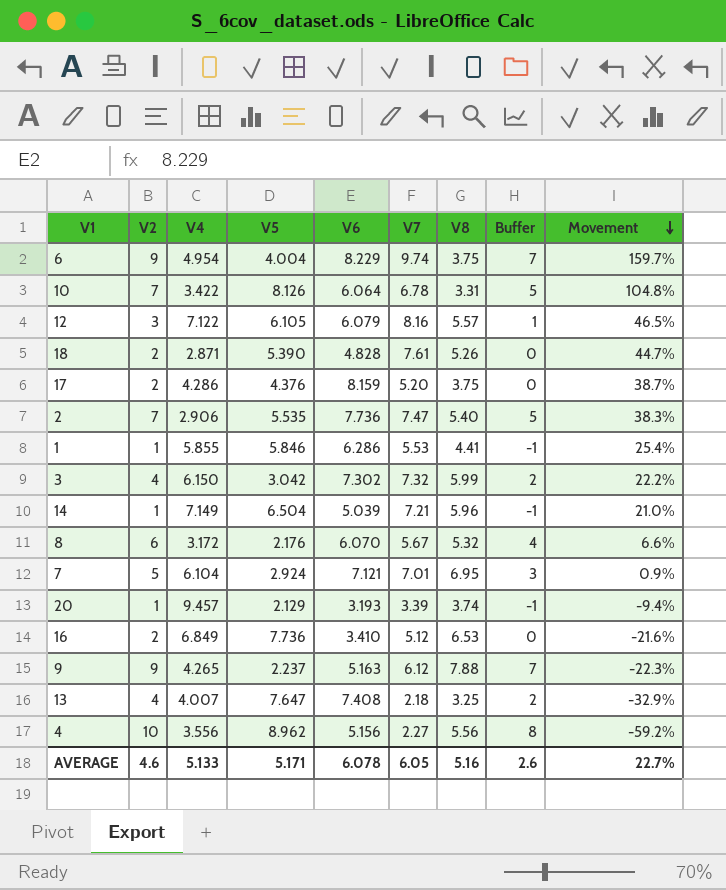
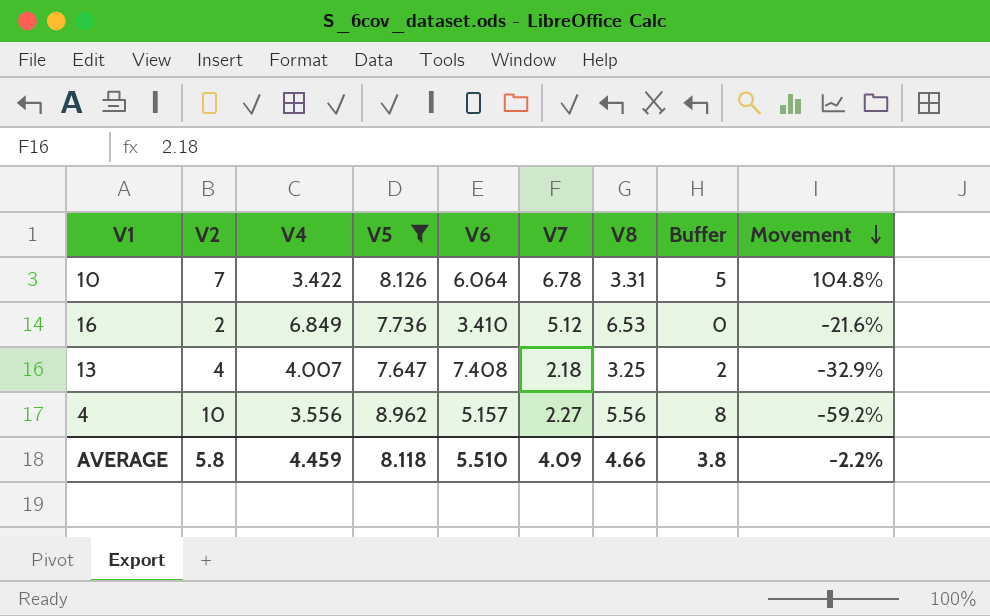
filter: none -> V5 >= 7.647
4 | V6: 5.156 -> 5.157
AVERAGE | V2: 4.6 -> 5.8
AVERAGE | V4: 5.133 -> 4.459
AVERAGE | V5: 5.171 -> 8.118
AVERAGE | V6: 6.078 -> 5.510
AVERAGE | V7: 6.05 -> 4.09
AVERAGE | V8: 5.16 -> 4.66
AVERAGE | Buffer: 2.6 -> 3.8
AVERAGE | Movement: 22.7% -> -2.2%

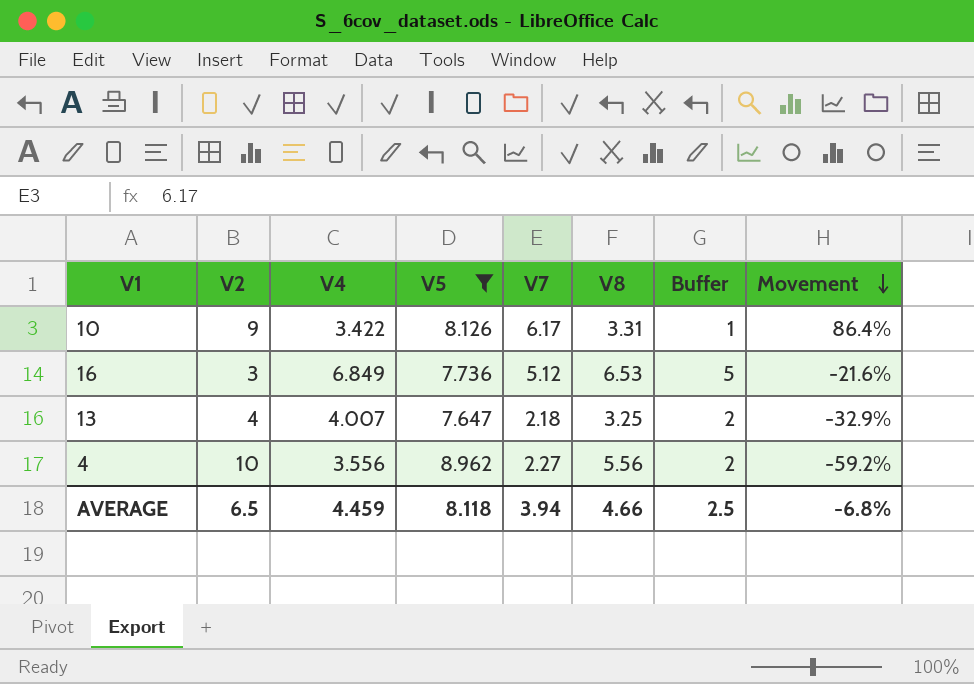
column V6 | position: 5 -> none
column Buffer | formula: [V2] - 2 -> [V4] - 2
10 | V2: 7 -> 9
10 | V7: 6.78 -> 6.17
10 | Movement: 104.8% -> 86.4%
16 | V2: 2 -> 3
AVERAGE | V2: 5.8 -> 6.5
AVERAGE | V7: 4.09 -> 3.94
AVERAGE | Buffer: 3.8 -> 2.5
AVERAGE | Movement: -2.2% -> -6.8%

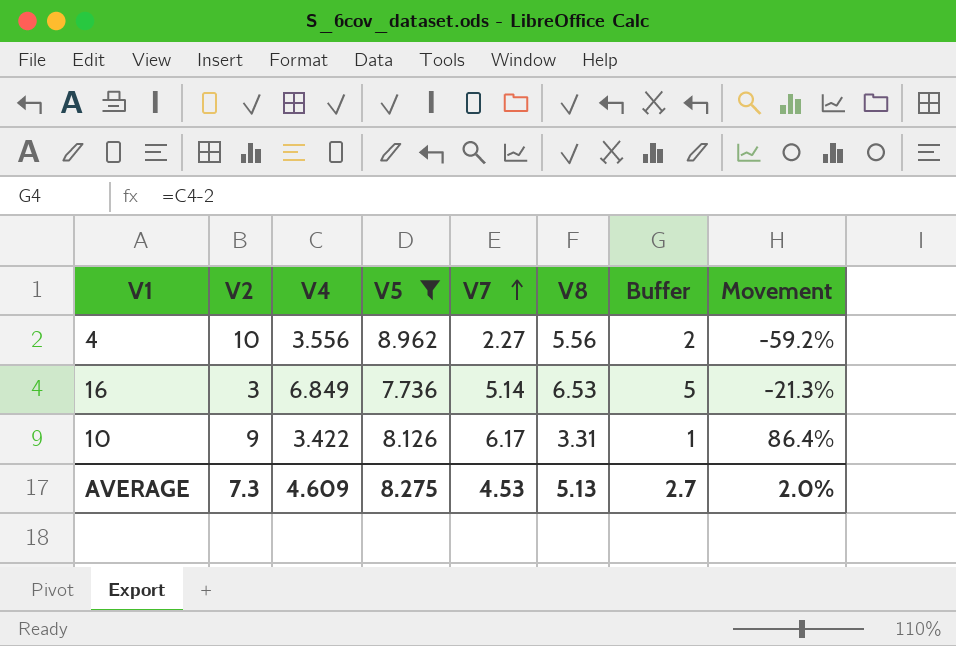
row order: Movement descending -> V7 ascending
row 13: 4 | 4.007 | 7.647 | 2.18 | 3.25 | 2 | -32.9% -> none
16 | V7: 5.12 -> 5.14
16 | Movement: -21.6% -> -21.3%
AVERAGE | V2: 6.5 -> 7.3
AVERAGE | V4: 4.459 -> 4.609
AVERAGE | V5: 8.118 -> 8.275
AVERAGE | V7: 3.94 -> 4.53
AVERAGE | V8: 4.66 -> 5.13
AVERAGE | Buffer: 2.5 -> 2.7
AVERAGE | Movement: -6.8% -> 2.0%

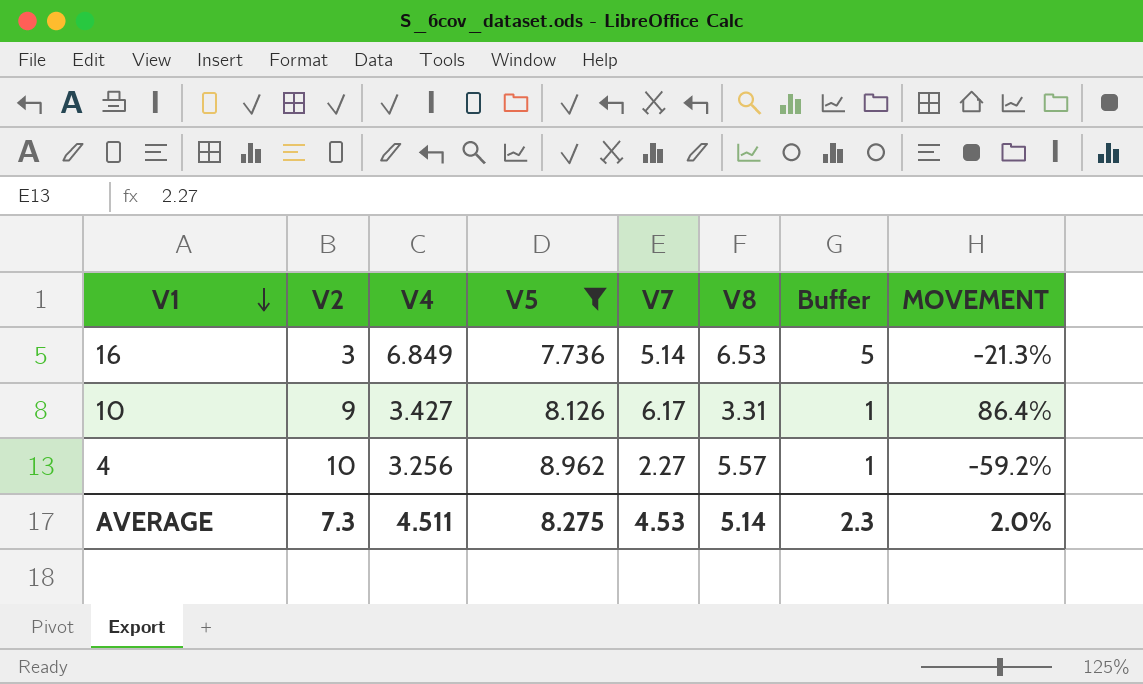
row order: V7 ascending -> V1 descending
column name: Movement -> MOVEMENT
10 | V4: 3.422 -> 3.427
4 | V4: 3.556 -> 3.256
4 | V8: 5.56 -> 5.57
4 | Buffer: 2 -> 1
AVERAGE | V4: 4.609 -> 4.511
AVERAGE | V8: 5.13 -> 5.14
AVERAGE | Buffer: 2.7 -> 2.3

